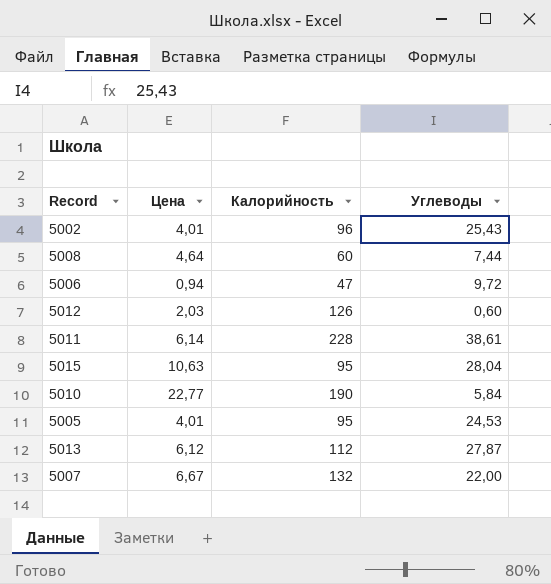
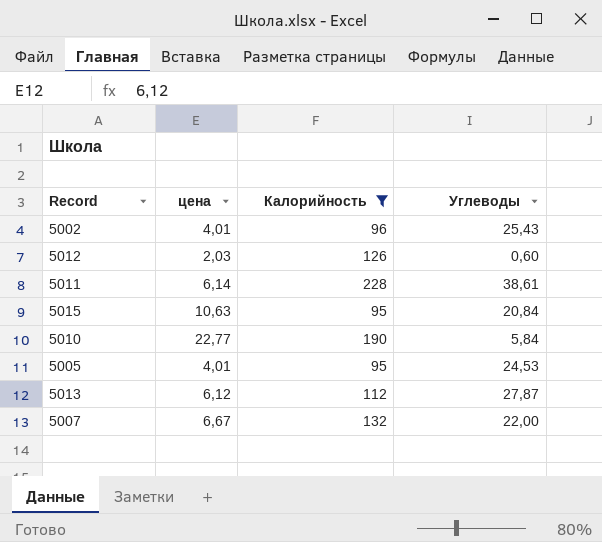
filter: none -> Калорийность >= 95
column name: Цена -> цена
5015 | Углеводы: 28,04 -> 20,84

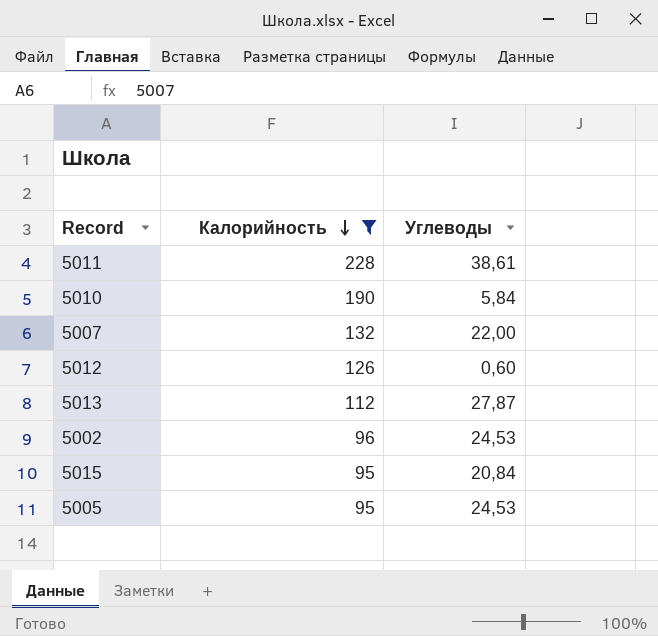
row order: none -> Калорийность descending
column цена | position: 2 -> none
5002 | Углеводы: 25,43 -> 24,53

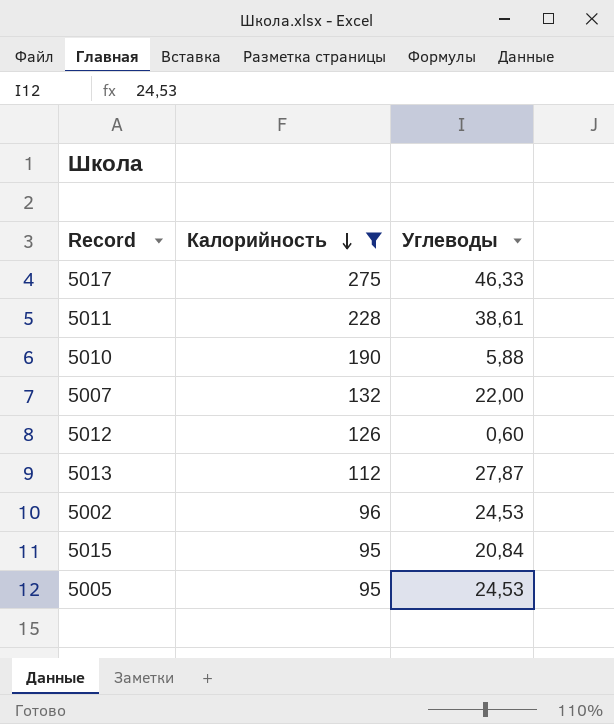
row 5017: none -> 275 | 46,33
5010 | Углеводы: 5,84 -> 5,88

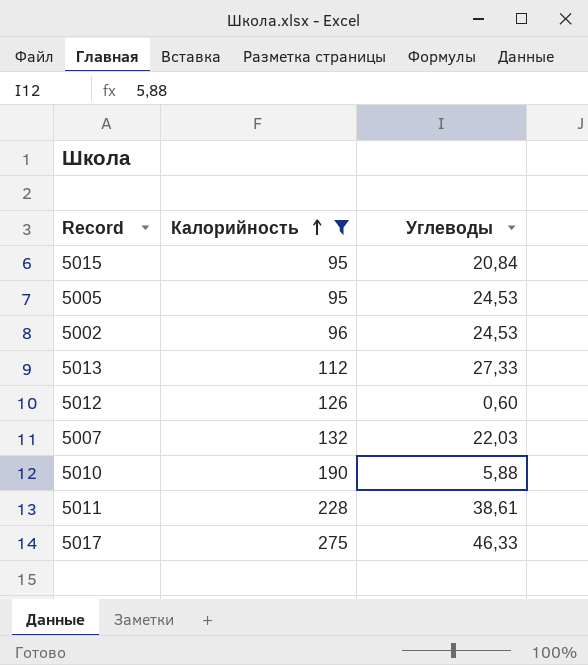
row order: Калорийность descending -> Калорийность ascending
5013 | Углеводы: 27,87 -> 27,33
5007 | Углеводы: 22,00 -> 22,03

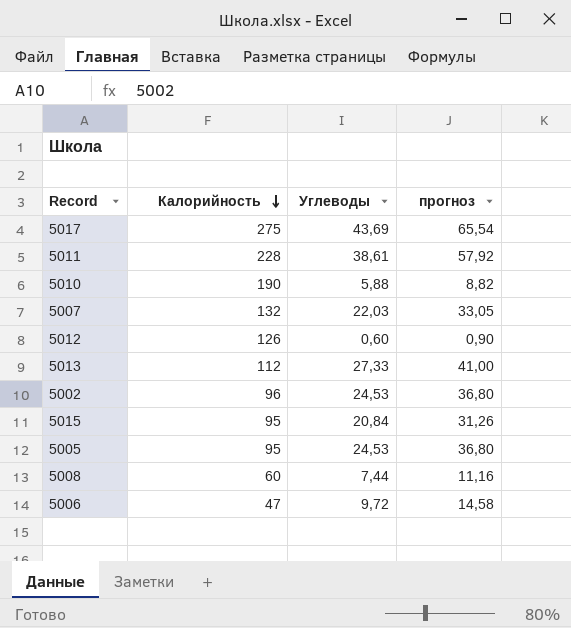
filter: Калорийность >= 95 -> none
row order: Калорийность ascending -> Калорийность descending
column прогноз | formula: none -> [Углеводы] * 1,5
5017 | Углеводы: 46,33 -> 43,69

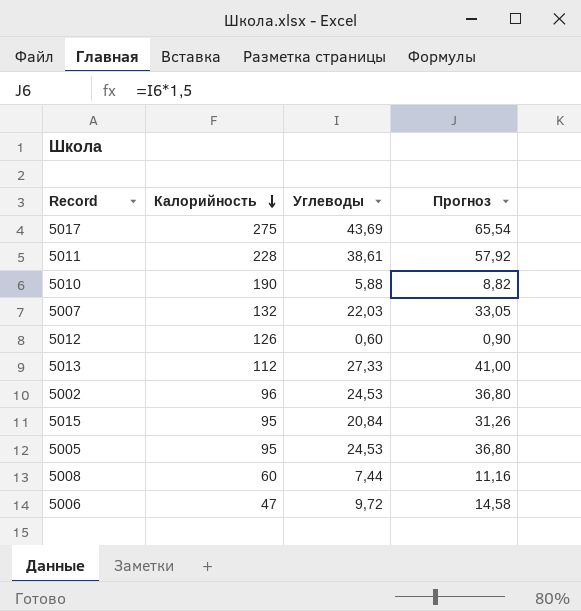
column name: прогноз -> Прогноз

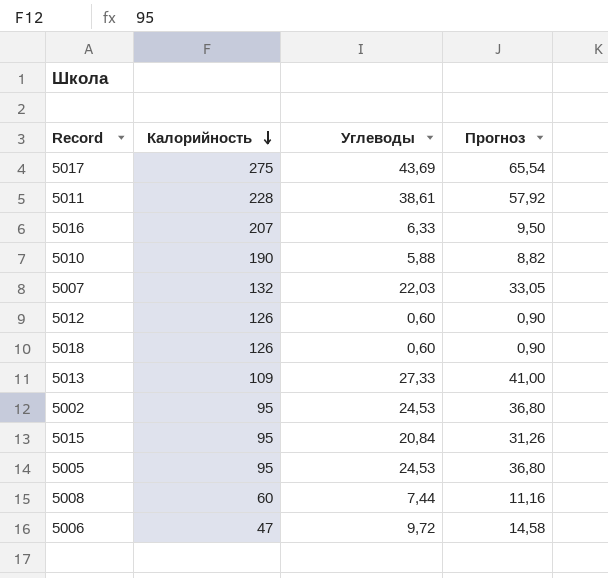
row 5016: none -> 207 | 6,33 | 9,50
row 5018: none -> 126 | 0,60 | 0,90
5013 | Калорийность: 112 -> 109
5002 | Калорийность: 96 -> 95

